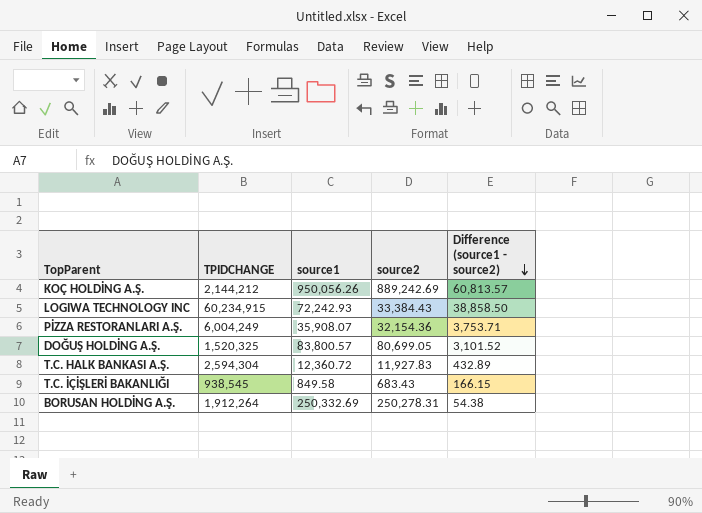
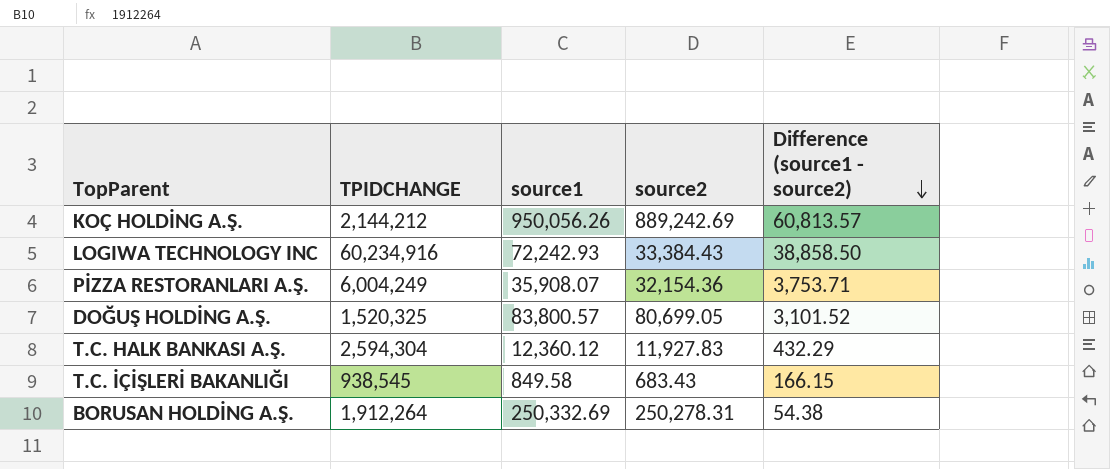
LOGIWA TECHNOLOGY INC | TPIDCHANGE: 60,234,915 -> 60,234,916
T.C. HALK BANKASI A.Ş. | source1: 12,360.72 -> 12,360.12
T.C. HALK BANKASI A.Ş. | Difference (source1 - source2): 432.89 -> 432.29

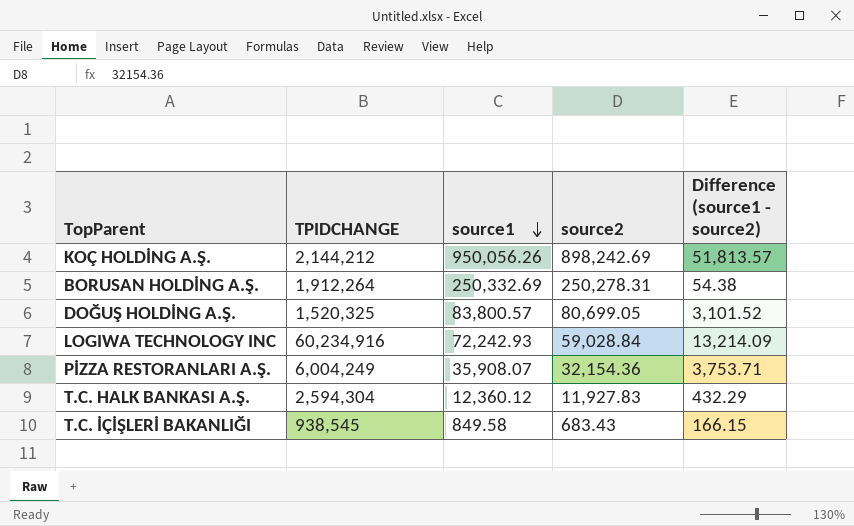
row order: Difference (source1 - source2) descending -> source1 descending
KOÇ HOLDİNG A.Ş. | source2: 889,242.69 -> 898,242.69
KOÇ HOLDİNG A.Ş. | Difference (source1 - source2): 60,813.57 -> 51,813.57
LOGIWA TECHNOLOGY INC | source2: 33,384.43 -> 59,028.84
LOGIWA TECHNOLOGY INC | Difference (source1 - source2): 38,858.50 -> 13,214.09

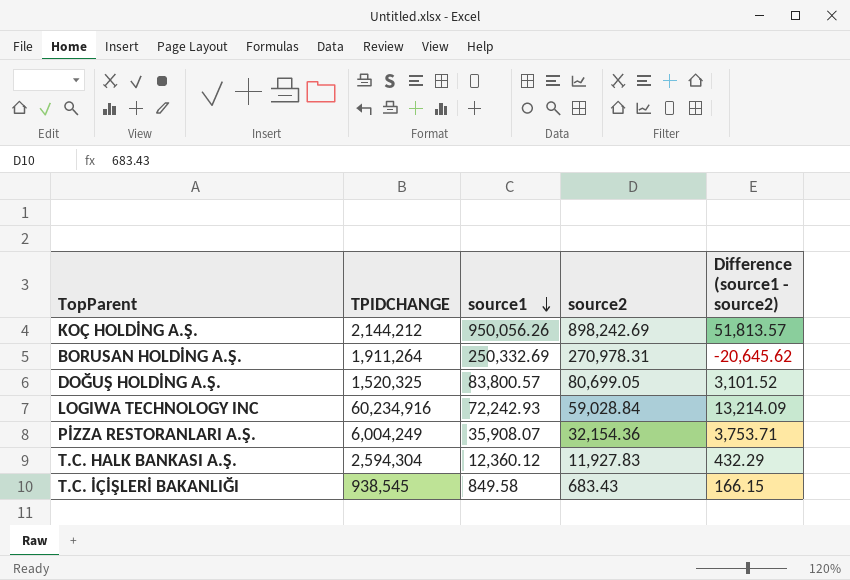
BORUSAN HOLDİNG A.Ş. | TPIDCHANGE: 1,912,264 -> 1,911,264
BORUSAN HOLDİNG A.Ş. | source2: 250,278.31 -> 270,978.31
BORUSAN HOLDİNG A.Ş. | Difference (source1 - source2): 54.38 -> -20,645.62

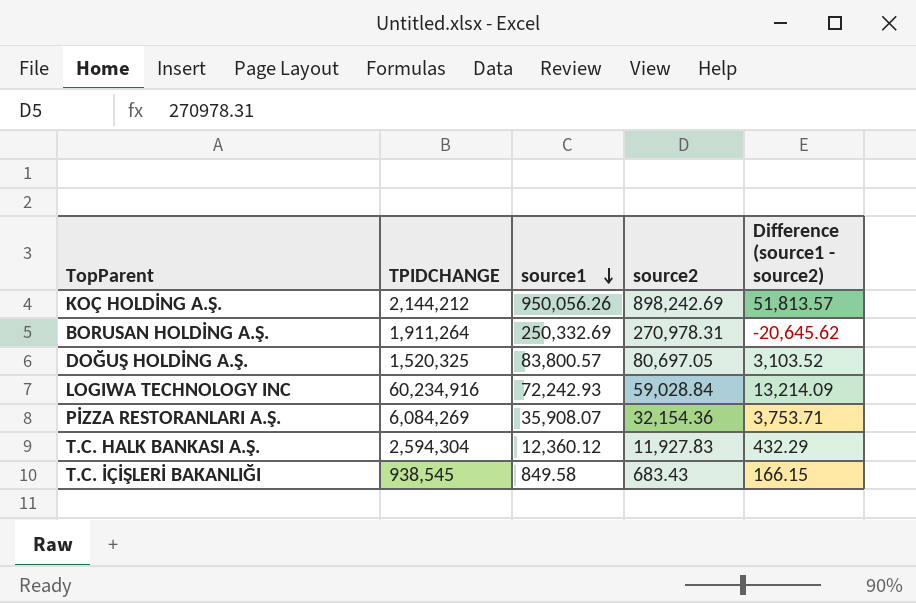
DOĞUŞ HOLDİNG A.Ş. | source2: 80,699.05 -> 80,697.05
DOĞUŞ HOLDİNG A.Ş. | Difference (source1 - source2): 3,101.52 -> 3,103.52
PİZZA RESTORANLARI A.Ş. | TPIDCHANGE: 6,004,249 -> 6,084,269

